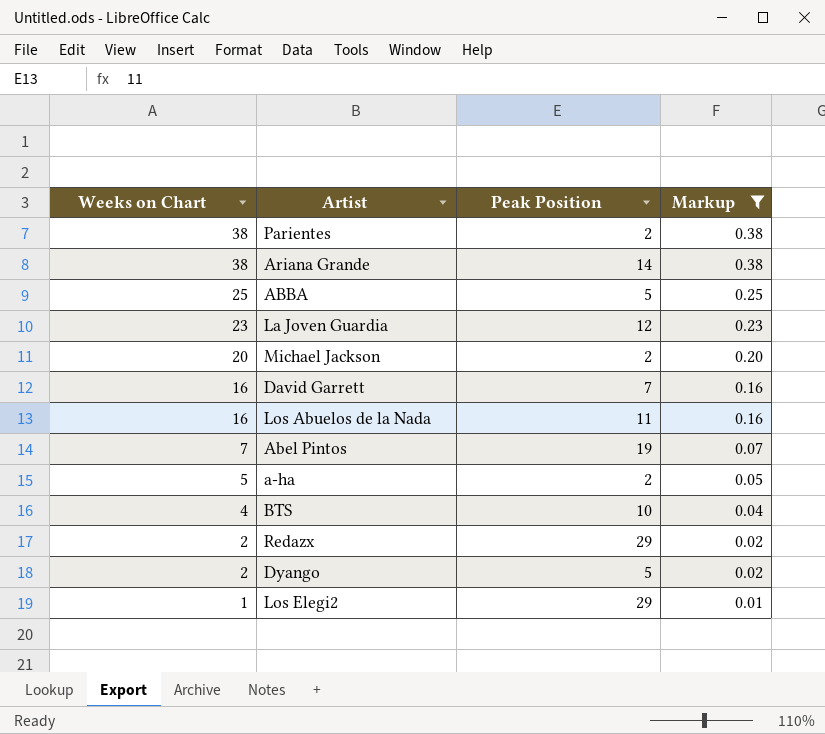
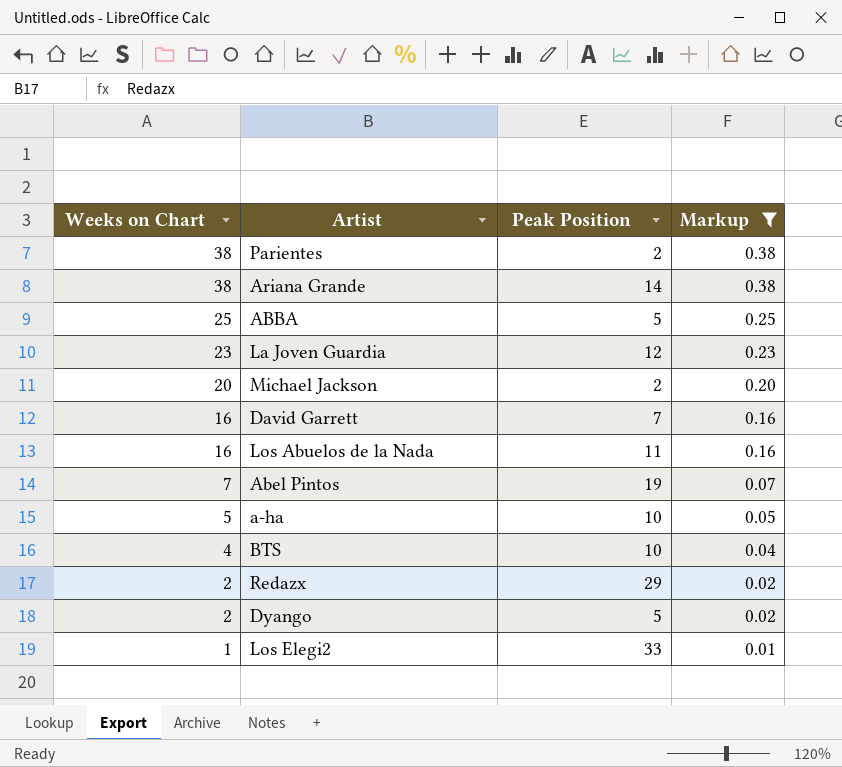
a-ha | Peak Position: 2 -> 10
Los Elegi2 | Peak Position: 29 -> 33

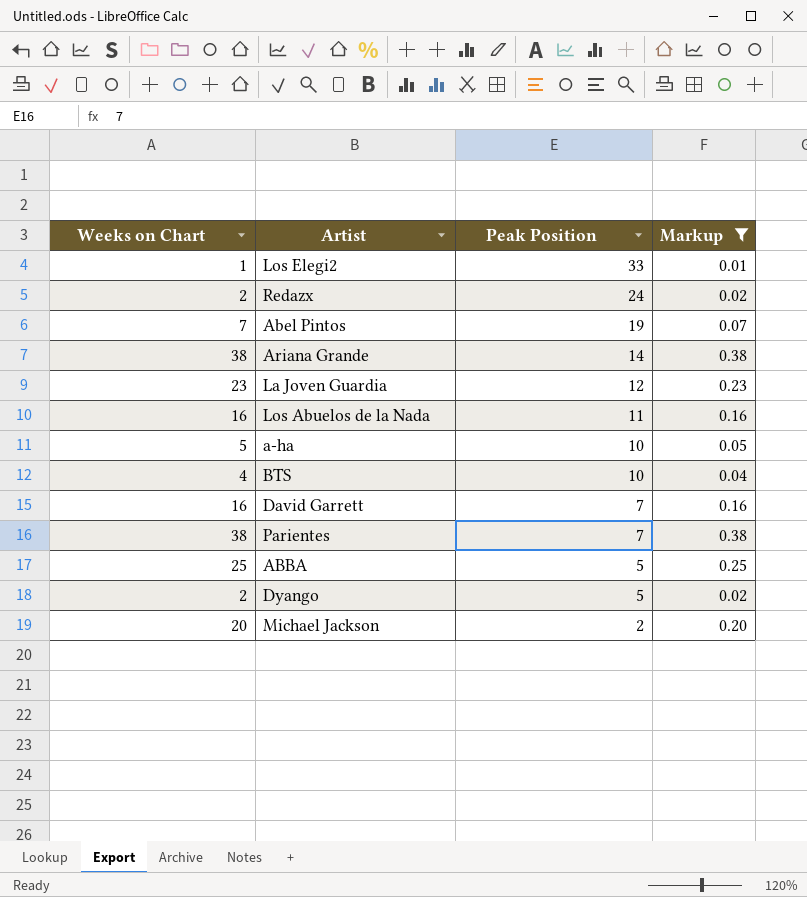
row order: Weeks on Chart descending -> Peak Position descending
Redazx | Peak Position: 29 -> 24
Parientes | Peak Position: 2 -> 7

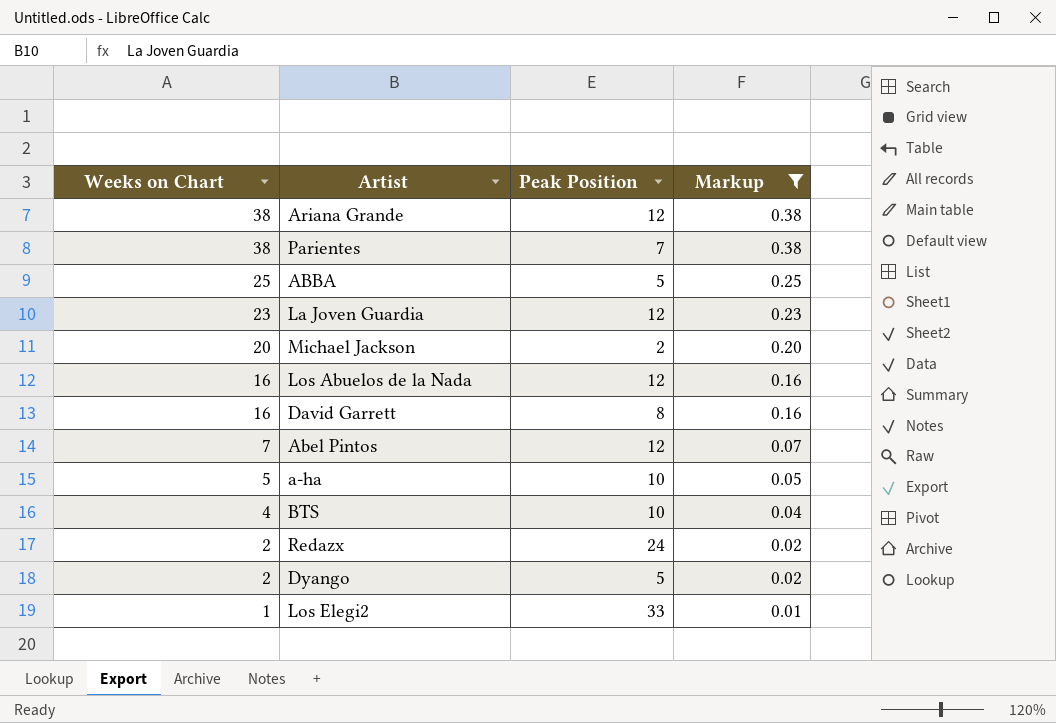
row order: Peak Position descending -> Weeks on Chart descending
Ariana Grande | Peak Position: 14 -> 12
Los Abuelos de la Nada | Peak Position: 11 -> 12
David Garrett | Peak Position: 7 -> 8
Abel Pintos | Peak Position: 19 -> 12

